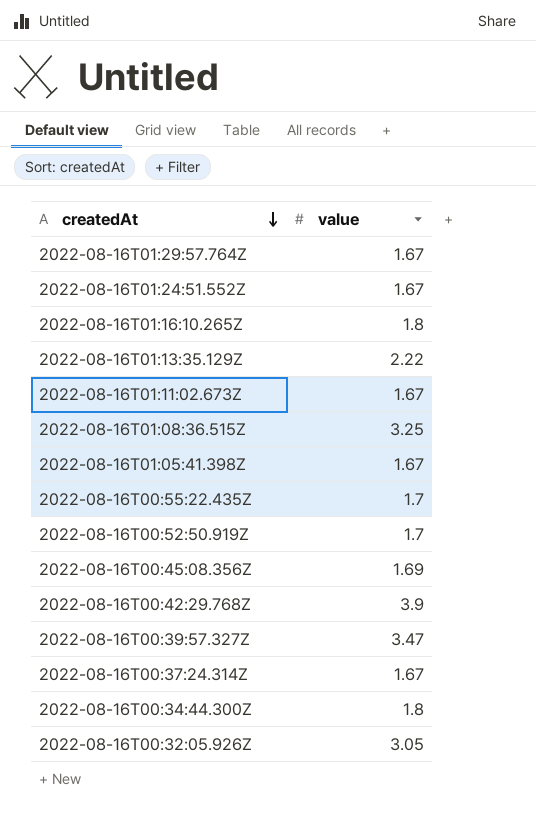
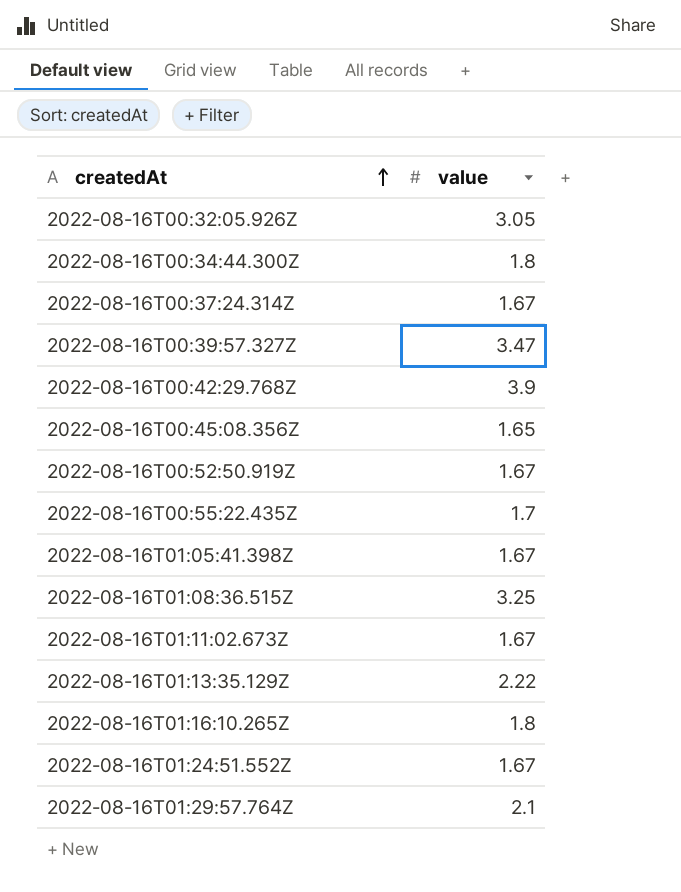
row order: createdAt descending -> createdAt ascending
2022-08-16T00:45:08.356Z | value: 1.69 -> 1.65
2022-08-16T00:52:50.919Z | value: 1.7 -> 1.67
2022-08-16T01:29:57.764Z | value: 1.67 -> 2.1

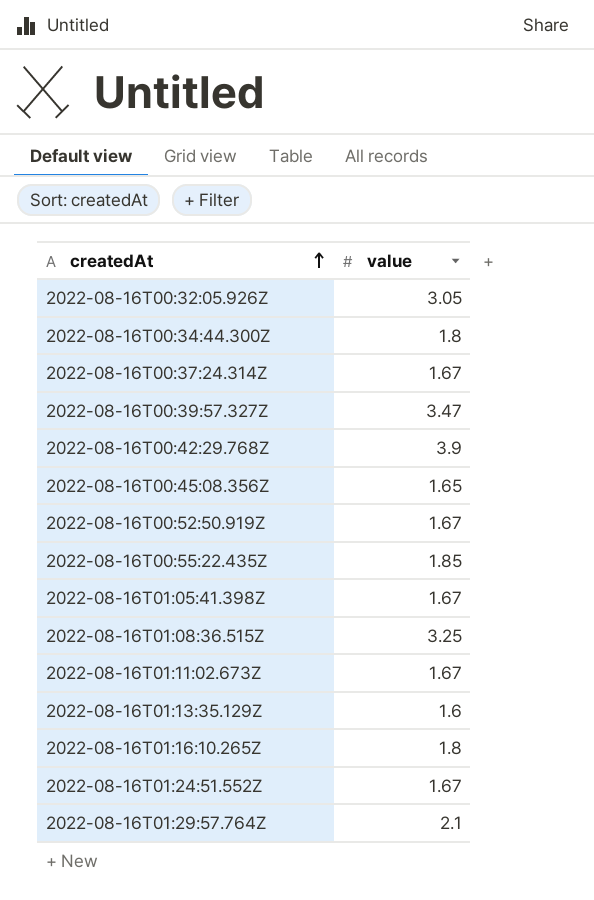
2022-08-16T00:55:22.435Z | value: 1.7 -> 1.85
2022-08-16T01:13:35.129Z | value: 2.22 -> 1.6

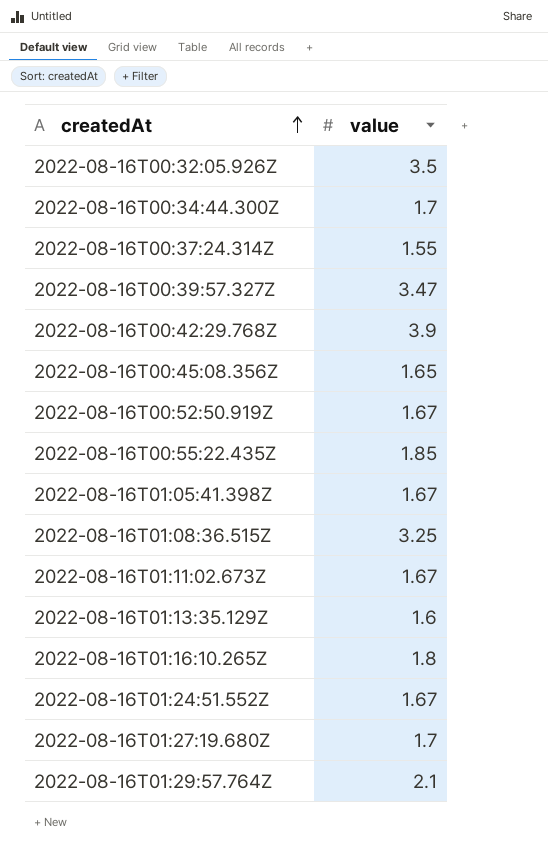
2022-08-16T00:32:05.926Z | value: 3.05 -> 3.5
2022-08-16T00:34:44.300Z | value: 1.8 -> 1.7
2022-08-16T00:37:24.314Z | value: 1.67 -> 1.55
row 2022-08-16T01:27:19.680Z: none -> 1.7

